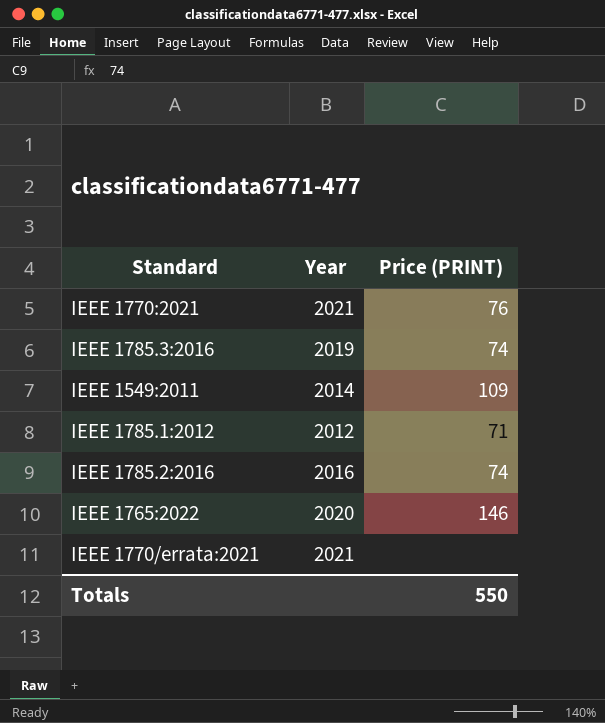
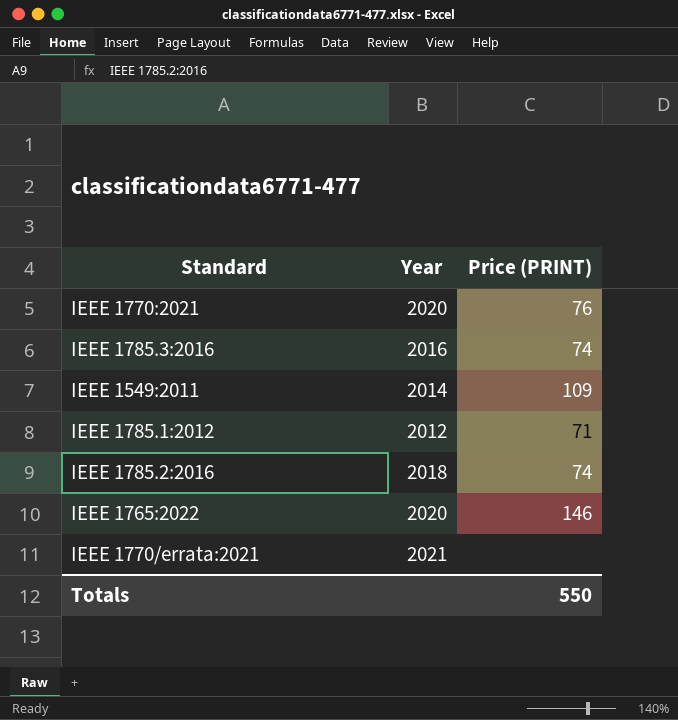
IEEE 1770:2021 | Year: 2021 -> 2020
IEEE 1785.3:2016 | Year: 2019 -> 2016
IEEE 1785.2:2016 | Year: 2016 -> 2018

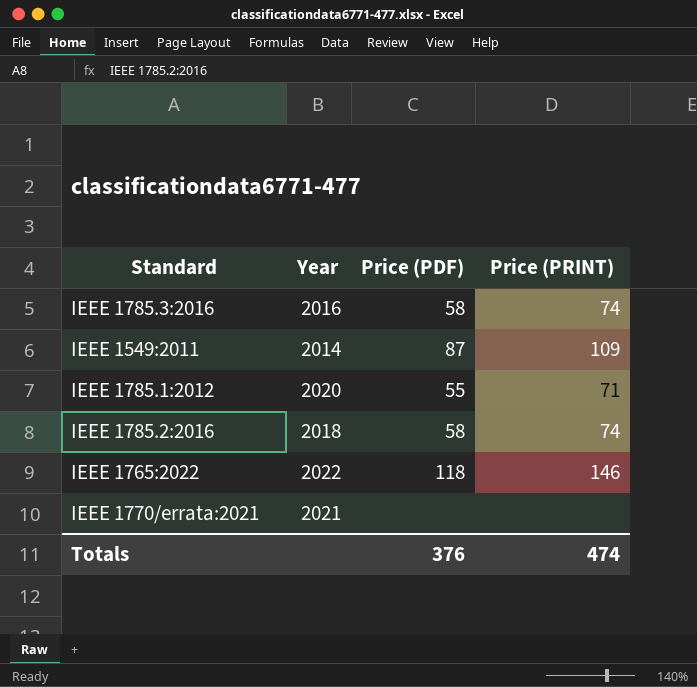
column Price (PDF) | position: none -> 3
row IEEE 1770:2021: 2020 | 76 -> none
IEEE 1785.1:2012 | Year: 2012 -> 2020
IEEE 1765:2022 | Year: 2020 -> 2022
Totals | Price (PRINT): 550 -> 474

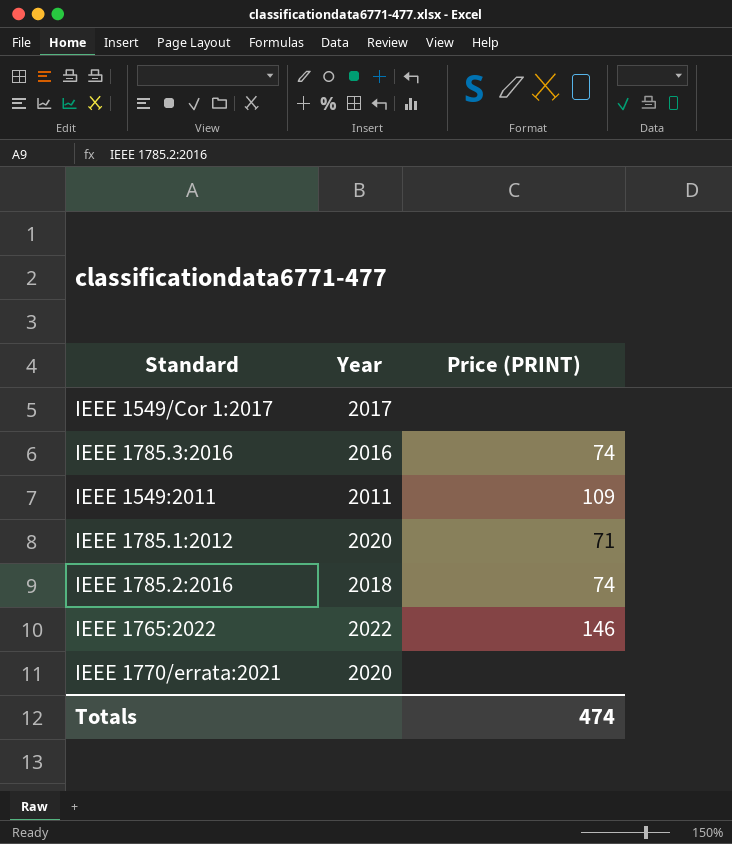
column Price (PDF) | position: 3 -> none
row IEEE 1549/Cor 1:2017: none -> 2017 | none
IEEE 1549:2011 | Year: 2014 -> 2011
IEEE 1770/errata:2021 | Year: 2021 -> 2020

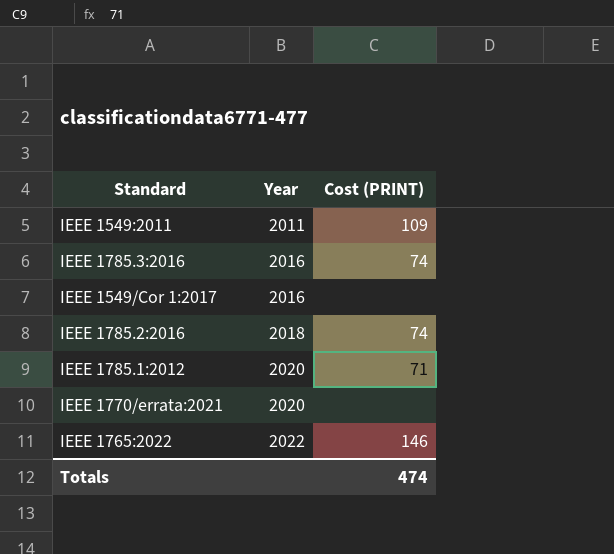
row order: none -> Year ascending
column name: Price (PRINT) -> Cost (PRINT)
IEEE 1549/Cor 1:2017 | Year: 2017 -> 2016

